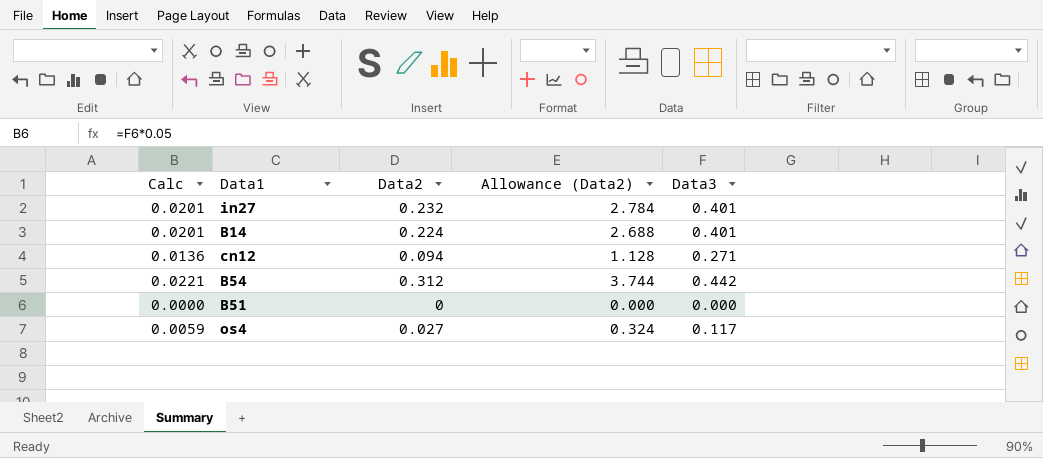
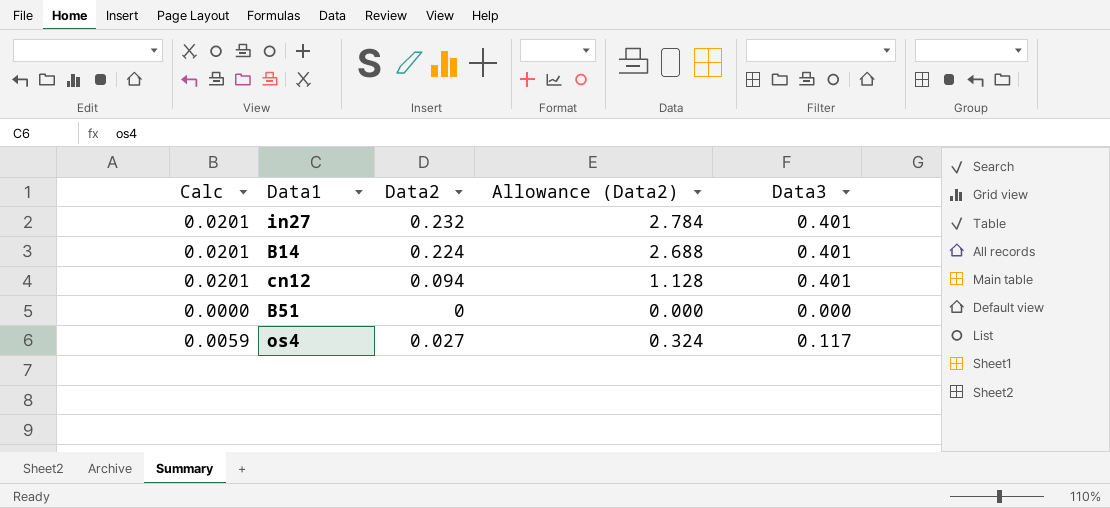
row B54: 0.0221 | 0.312 | 3.744 | 0.442 -> none
cn12 | Calc: 0.0136 -> 0.0201
cn12 | Data3: 0.271 -> 0.401

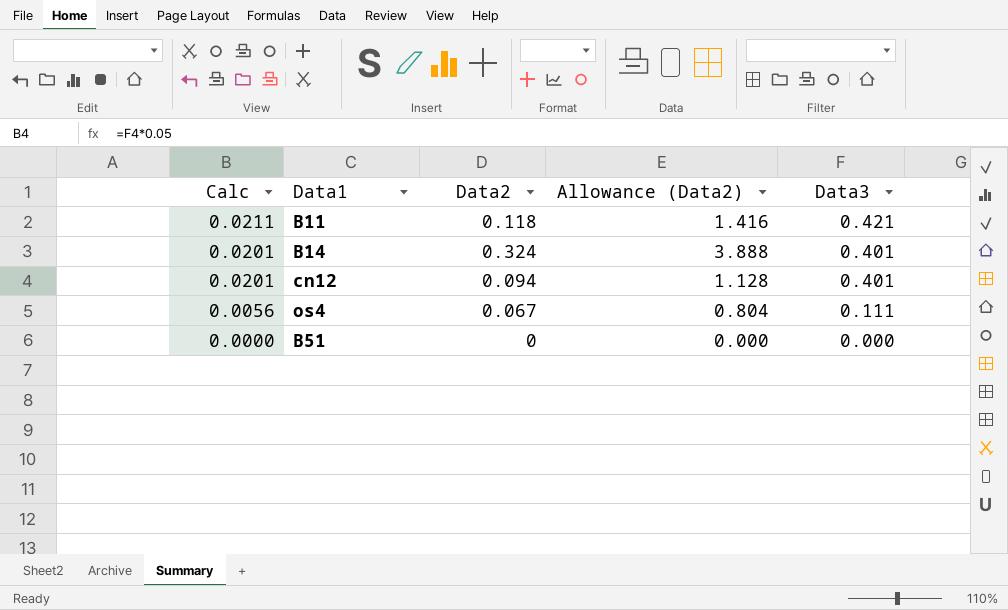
row order: none -> Calc descending
row in27: 0.0201 | 0.232 | 2.784 | 0.401 -> none
row B11: none -> 0.0211 | 0.118 | 1.416 | 0.421
B14 | Data2: 0.224 -> 0.324
B14 | Allowance (Data2): 2.688 -> 3.888
os4 | Calc: 0.0059 -> 0.0056
os4 | Data2: 0.027 -> 0.067
os4 | Allowance (Data2): 0.324 -> 0.804
os4 | Data3: 0.117 -> 0.111

